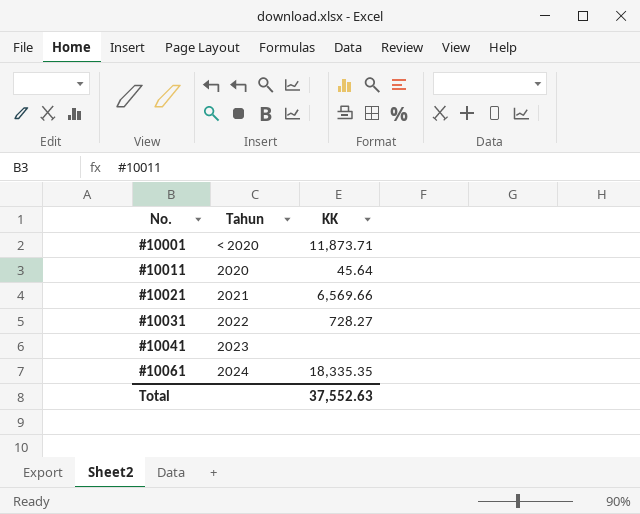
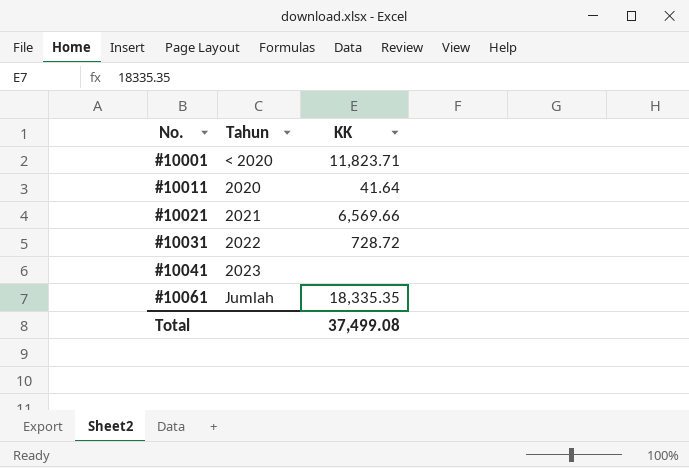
#10001 | KK: 11,873.71 -> 11,823.71
#10011 | KK: 45.64 -> 41.64
#10031 | KK: 728.27 -> 728.72
#10061 | Tahun: 2024 -> Jumlah
Total | KK: 37,552.63 -> 37,499.08

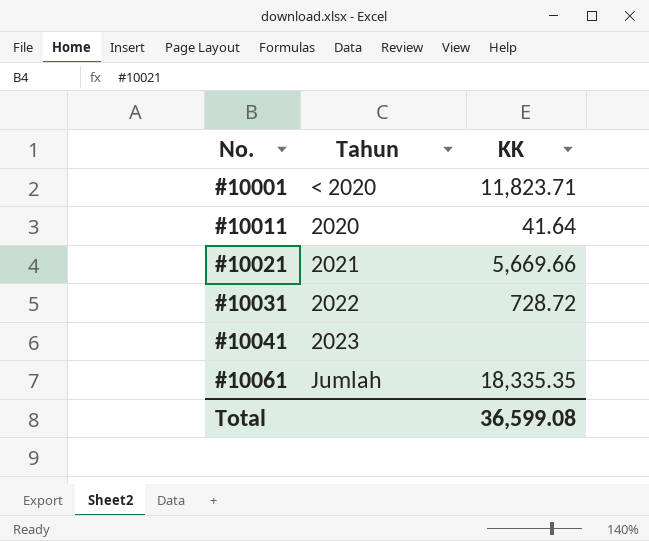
#10021 | KK: 6,569.66 -> 5,669.66
Total | KK: 37,499.08 -> 36,599.08

